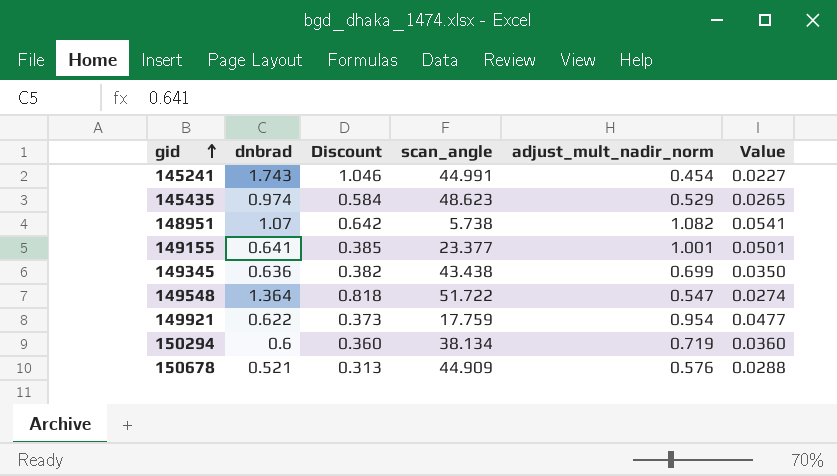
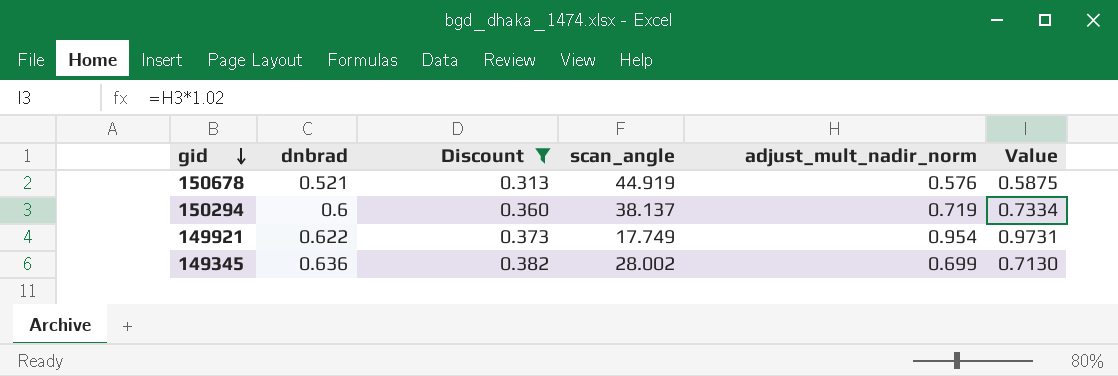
filter: none -> Discount <= 0.382
row order: gid ascending -> gid descending
column Value | formula: [adjust_mult_nadir_norm] * 0.05 -> [adjust_mult_nadir_norm] * 1.02
150678 | scan_angle: 44.909 -> 44.919
150294 | scan_angle: 38.134 -> 38.137
149921 | scan_angle: 17.759 -> 17.749
149345 | scan_angle: 43.438 -> 28.002

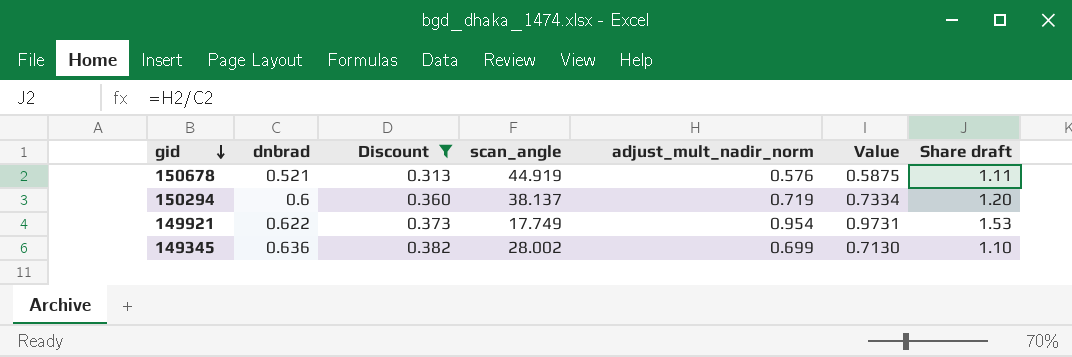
column Share draft | formula: none -> [adjust_mult_nadir_norm] / [dnbrad]

